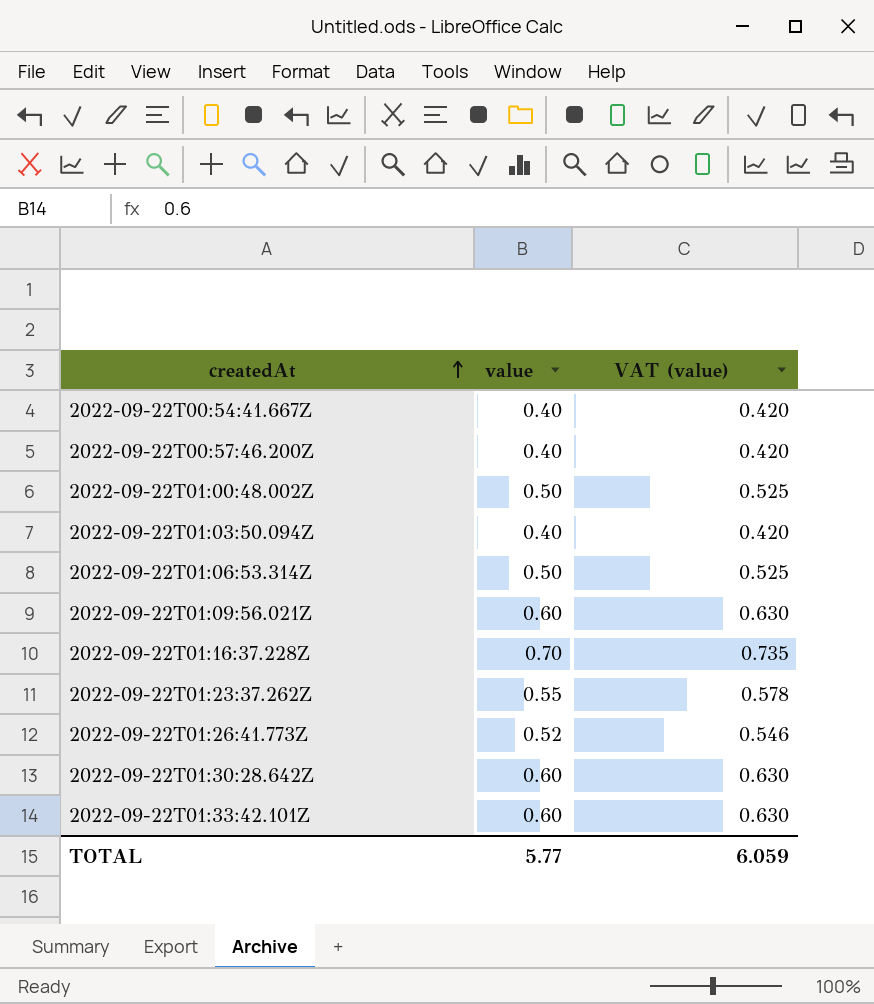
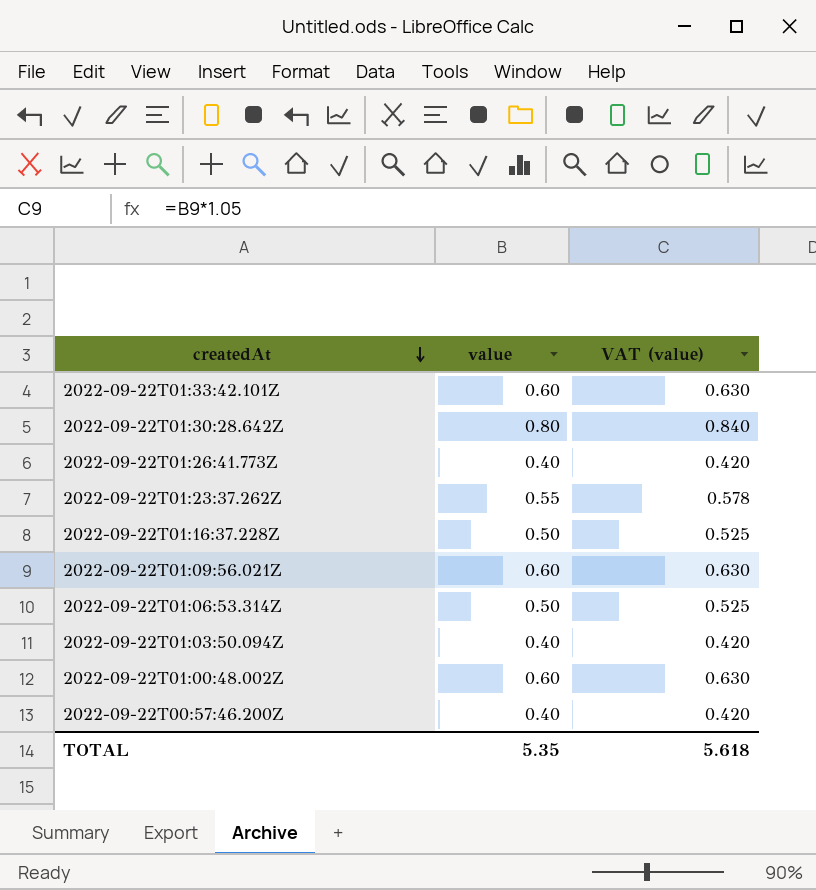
row order: createdAt ascending -> createdAt descending
row 2022-09-22T00:54:41.667Z: 0.40 | 0.420 -> none
2022-09-22T01:30:28.642Z | value: 0.60 -> 0.80
2022-09-22T01:30:28.642Z | VAT (value): 0.630 -> 0.840
2022-09-22T01:26:41.773Z | value: 0.52 -> 0.40
2022-09-22T01:26:41.773Z | VAT (value): 0.546 -> 0.420
2022-09-22T01:16:37.228Z | value: 0.70 -> 0.50
2022-09-22T01:16:37.228Z | VAT (value): 0.735 -> 0.525
2022-09-22T01:00:48.002Z | value: 0.50 -> 0.60
2022-09-22T01:00:48.002Z | VAT (value): 0.525 -> 0.630
TOTAL | value: 5.77 -> 5.35
TOTAL | VAT (value): 6.059 -> 5.618

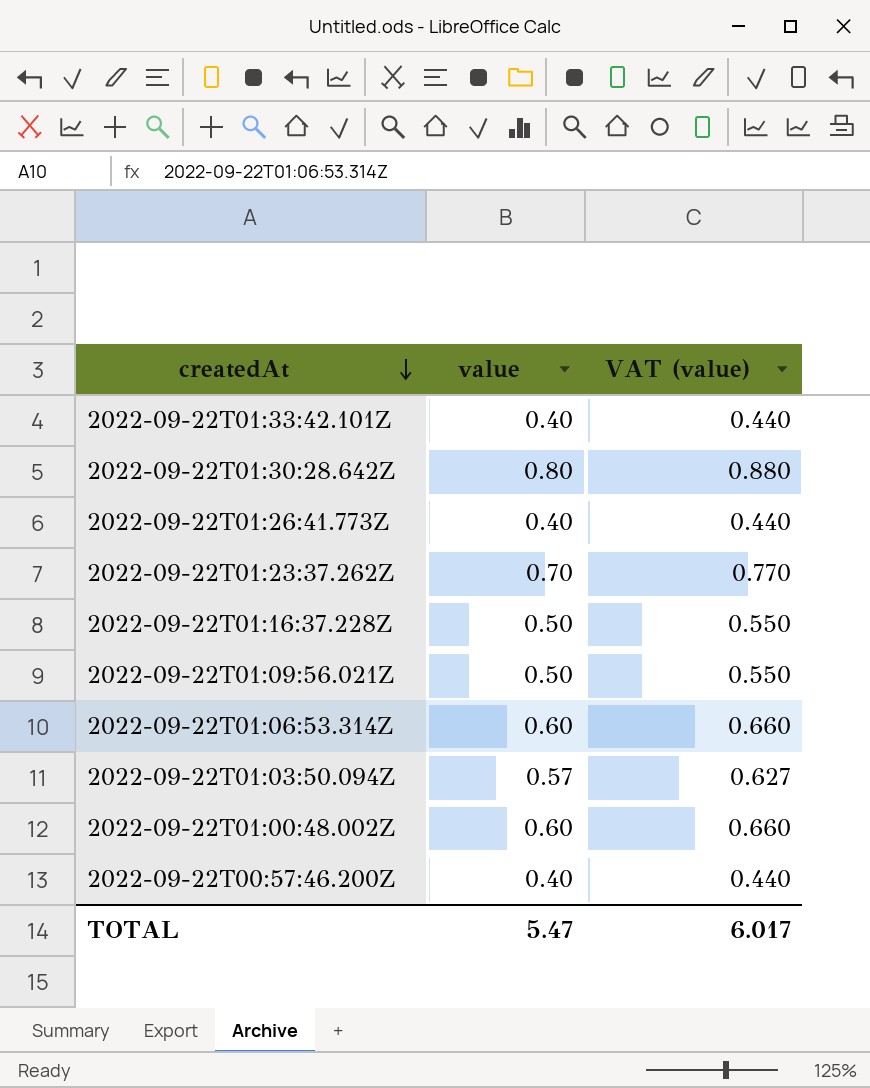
column VAT (value) | formula: [value] * 1.05 -> [value] * 1.1
2022-09-22T01:33:42.101Z | value: 0.60 -> 0.40
2022-09-22T01:23:37.262Z | value: 0.55 -> 0.70
2022-09-22T01:09:56.021Z | value: 0.60 -> 0.50
2022-09-22T01:06:53.314Z | value: 0.50 -> 0.60
2022-09-22T01:03:50.094Z | value: 0.40 -> 0.57
TOTAL | value: 5.35 -> 5.47
TOTAL | VAT (value): 5.618 -> 6.017

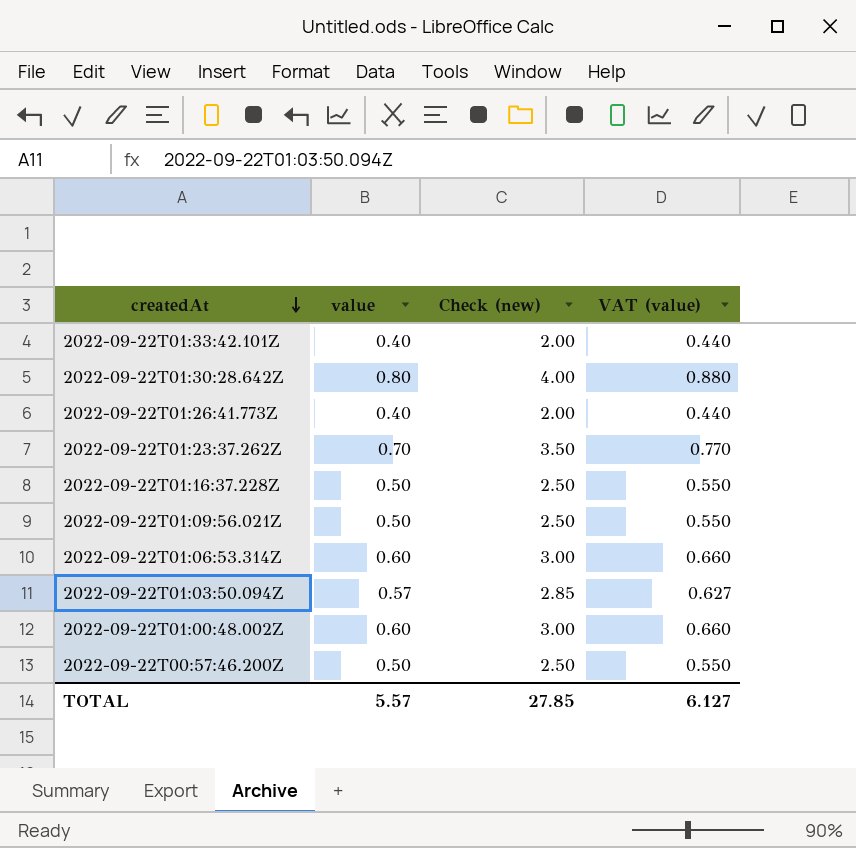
column Check (new) | formula: none -> [value] * 5
2022-09-22T00:57:46.200Z | value: 0.40 -> 0.50
2022-09-22T00:57:46.200Z | VAT (value): 0.440 -> 0.550
TOTAL | value: 5.47 -> 5.57
TOTAL | VAT (value): 6.017 -> 6.127

